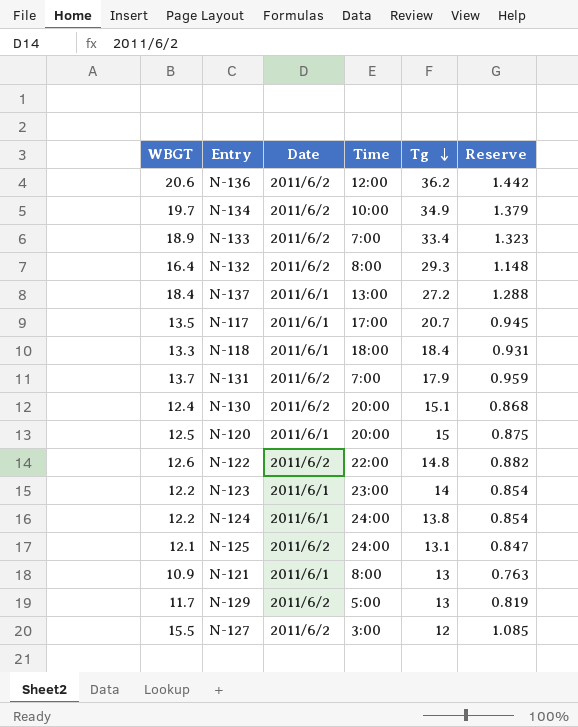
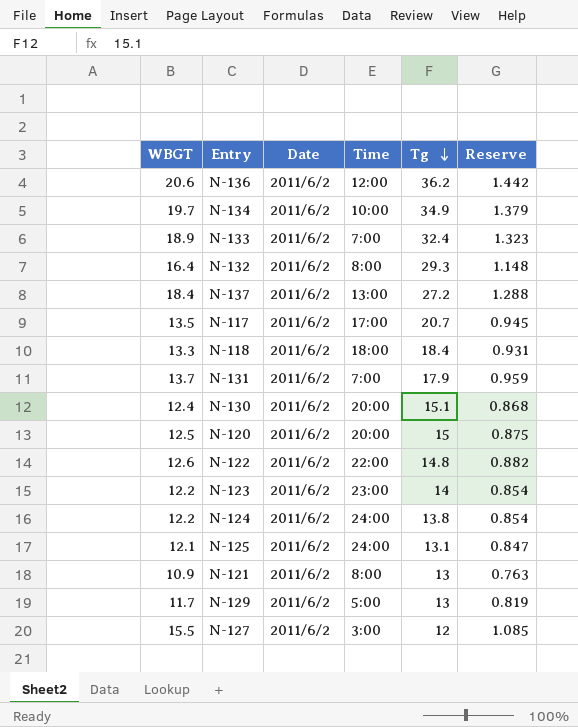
N-133 | Tg: 33.4 -> 32.4
N-137 | Date: 2011/6/1 -> 2011/6/2
N-117 | Date: 2011/6/1 -> 2011/6/2
N-118 | Date: 2011/6/1 -> 2011/6/2
N-120 | Date: 2011/6/1 -> 2011/6/2
N-123 | Date: 2011/6/1 -> 2011/6/2
N-124 | Date: 2011/6/1 -> 2011/6/2
N-121 | Date: 2011/6/1 -> 2011/6/2

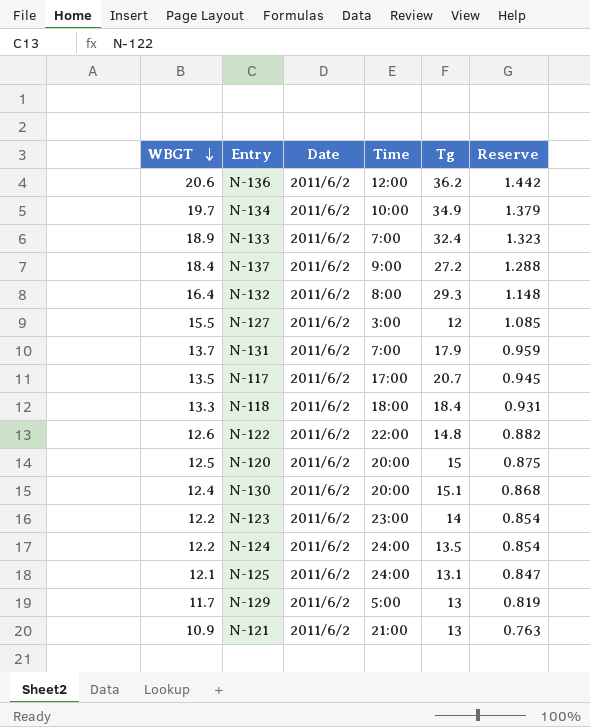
row order: Tg descending -> WBGT descending
N-137 | Time: 13:00 -> 9:00
N-124 | Tg: 13.8 -> 13.5
N-121 | Time: 8:00 -> 21:00

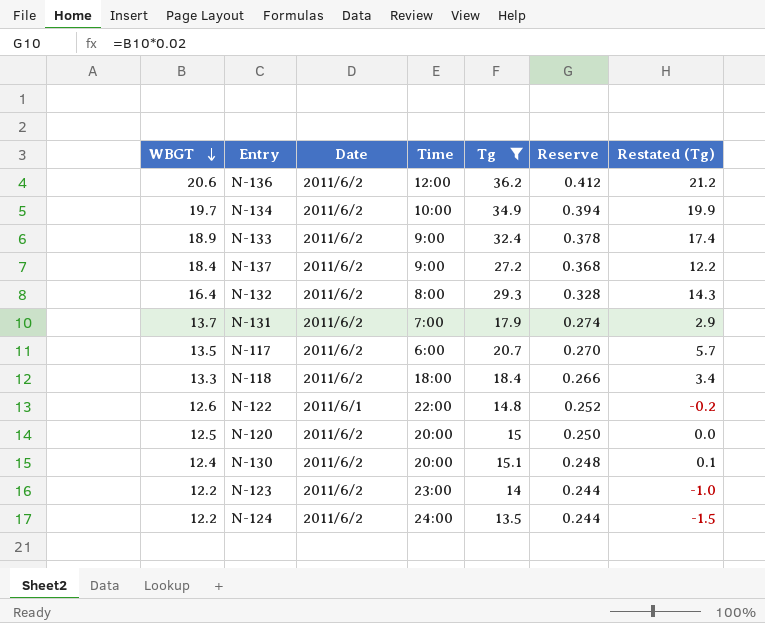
filter: none -> Tg >= 13.5
column Reserve | formula: [WBGT] * 0.07 -> [WBGT] * 0.02
column Restated (Tg) | formula: none -> [Tg] - 15
N-133 | Time: 7:00 -> 9:00
N-117 | Time: 17:00 -> 6:00
N-122 | Date: 2011/6/2 -> 2011/6/1

